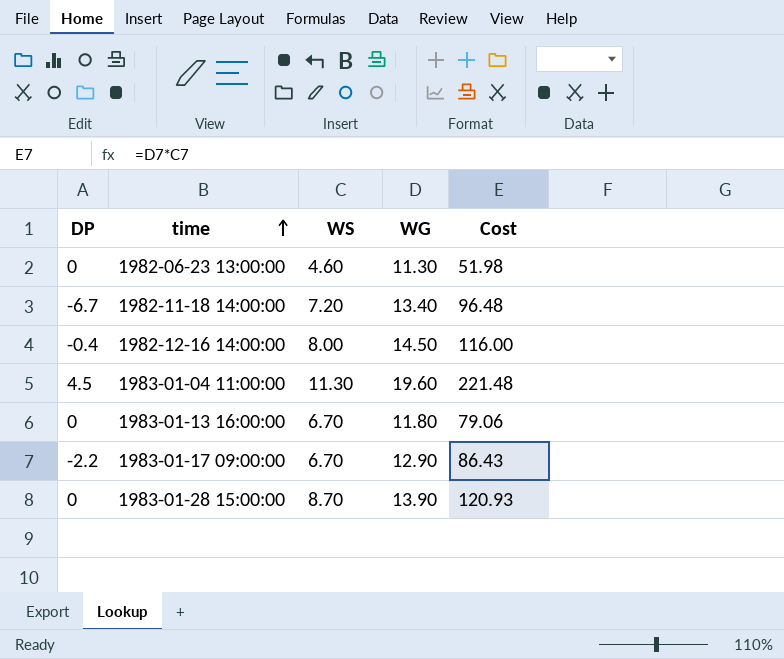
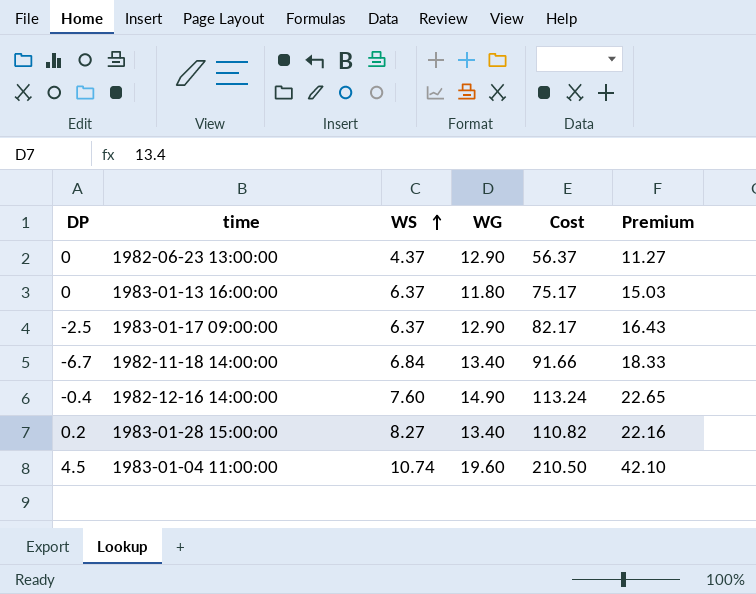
row order: time ascending -> WS ascending
column Premium | formula: none -> [Cost] * 0.2
1982-06-23 13:00:00 | WS: 4.60 -> 4.37
1982-06-23 13:00:00 | WG: 11.30 -> 12.90
1982-06-23 13:00:00 | Cost: 51.98 -> 56.37
1983-01-13 16:00:00 | WS: 6.70 -> 6.37
1983-01-13 16:00:00 | Cost: 79.06 -> 75.17
1983-01-17 09:00:00 | DP: -2.2 -> -2.5
1983-01-17 09:00:00 | WS: 6.70 -> 6.37
1983-01-17 09:00:00 | Cost: 86.43 -> 82.17
1982-11-18 14:00:00 | WS: 7.20 -> 6.84
1982-11-18 14:00:00 | Cost: 96.48 -> 91.66
1982-12-16 14:00:00 | WS: 8.00 -> 7.60
1982-12-16 14:00:00 | WG: 14.50 -> 14.90
1982-12-16 14:00:00 | Cost: 116.00 -> 113.24
1983-01-28 15:00:00 | DP: 0 -> 0.2
1983-01-28 15:00:00 | WS: 8.70 -> 8.27
1983-01-28 15:00:00 | WG: 13.90 -> 13.40
1983-01-28 15:00:00 | Cost: 120.93 -> 110.82
1983-01-04 11:00:00 | WS: 11.30 -> 10.74
1983-01-04 11:00:00 | Cost: 221.48 -> 210.50

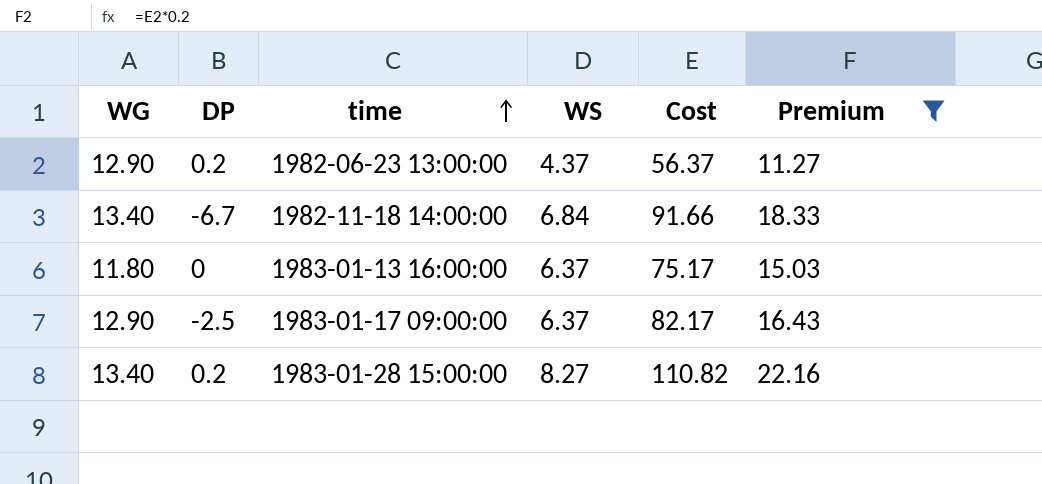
filter: none -> Premium <= 22.16
row order: WS ascending -> time ascending
column WG | position: 4 -> 1
1982-06-23 13:00:00 | DP: 0 -> 0.2

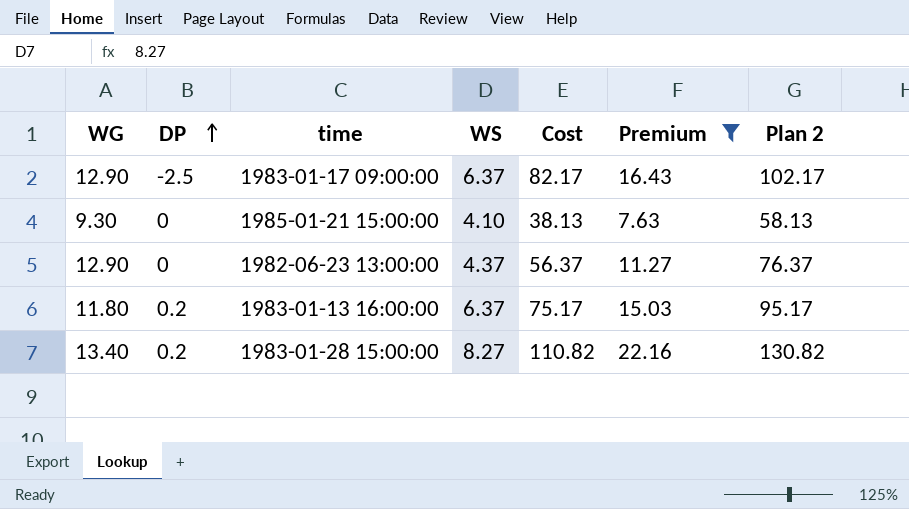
row order: time ascending -> DP ascending
column Plan 2 | formula: none -> [Cost] + 20
row 1982-11-18 14:00:00: 13.40 | -6.7 | 6.84 | 91.66 | 18.33 -> none
row 1985-01-21 15:00:00: none -> 9.30 | 0 | 4.10 | 38.13 | 7.63 | 58.13
1982-06-23 13:00:00 | DP: 0.2 -> 0
1983-01-13 16:00:00 | DP: 0 -> 0.2

